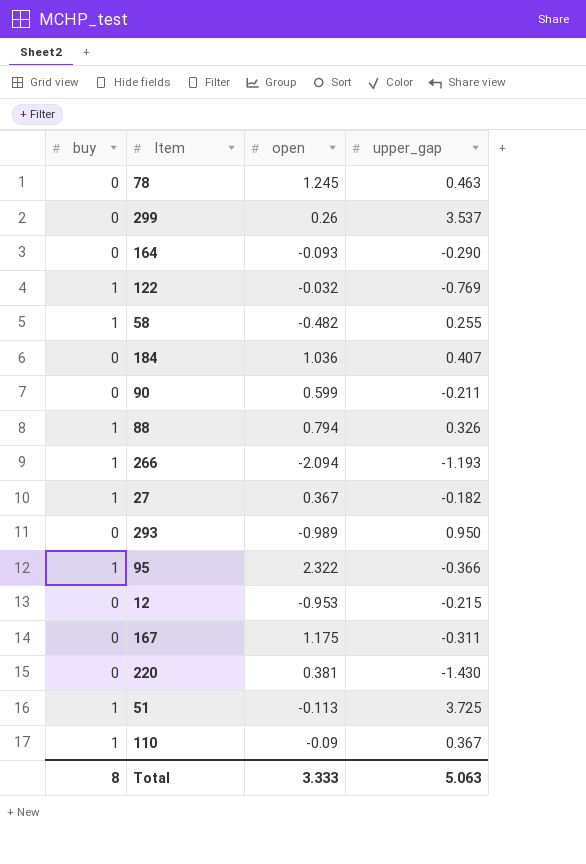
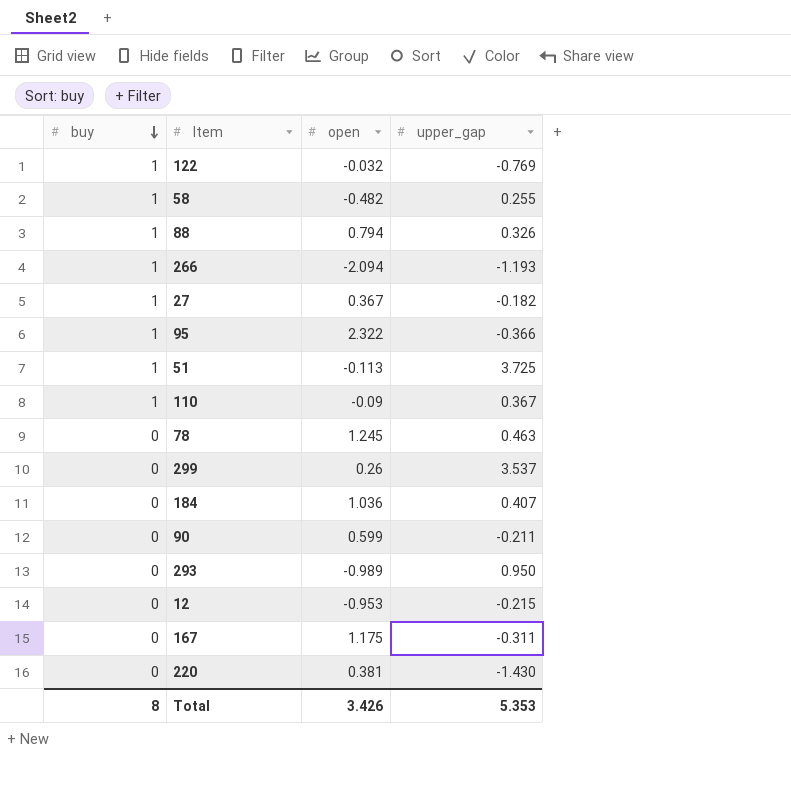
row order: none -> buy descending
row 164: 0 | -0.093 | -0.290 -> none
Total | open: 3.333 -> 3.426
Total | upper_gap: 5.063 -> 5.353

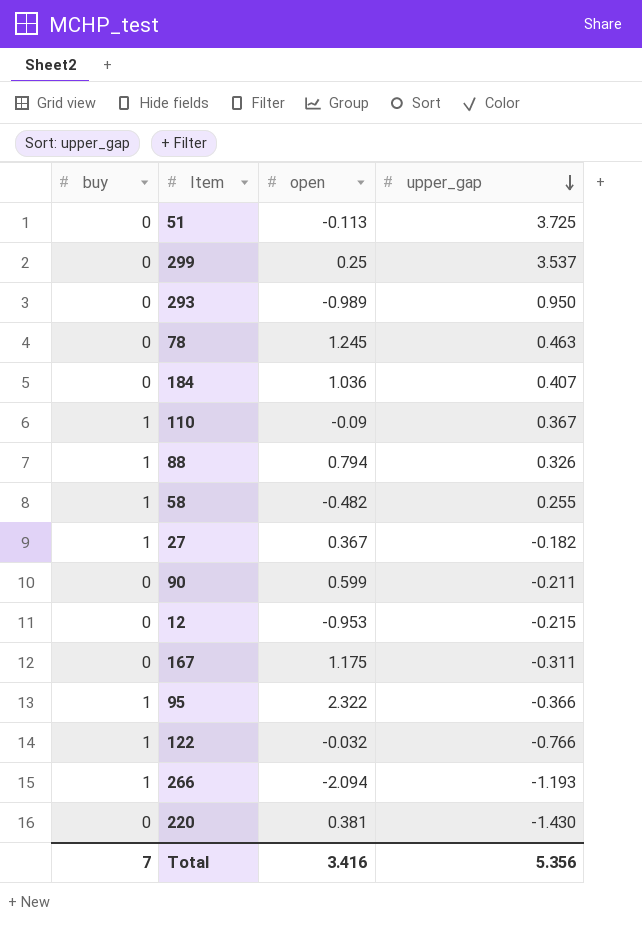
row order: buy descending -> upper_gap descending
51 | buy: 1 -> 0
299 | open: 0.26 -> 0.25
122 | upper_gap: -0.769 -> -0.766
Total | buy: 8 -> 7
Total | open: 3.426 -> 3.416
Total | upper_gap: 5.353 -> 5.356

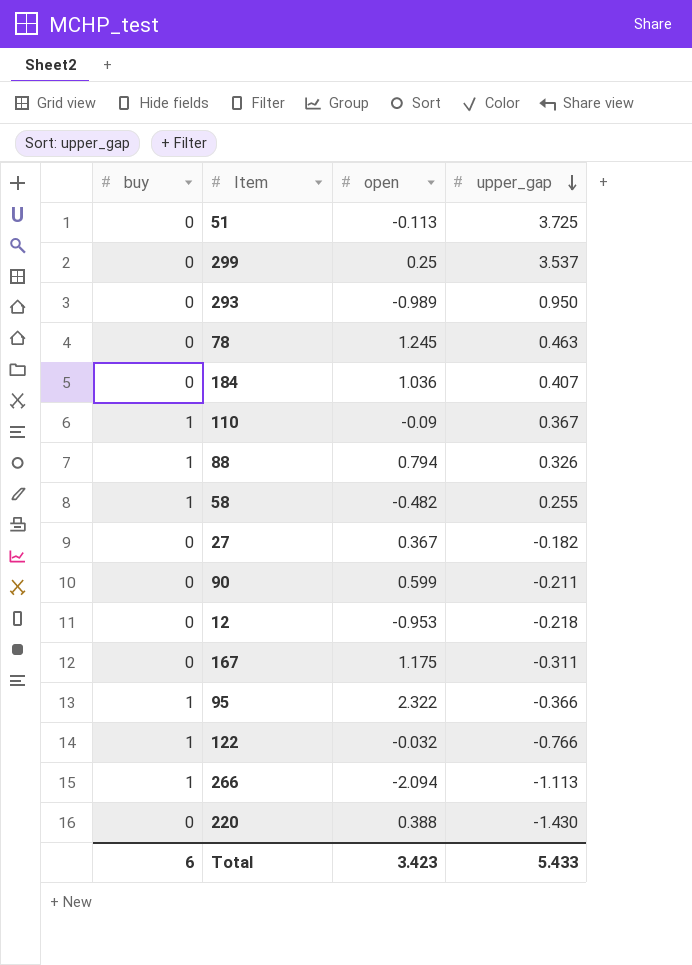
27 | buy: 1 -> 0
12 | upper_gap: -0.215 -> -0.218
266 | upper_gap: -1.193 -> -1.113
220 | open: 0.381 -> 0.388
Total | buy: 7 -> 6
Total | open: 3.416 -> 3.423
Total | upper_gap: 5.356 -> 5.433

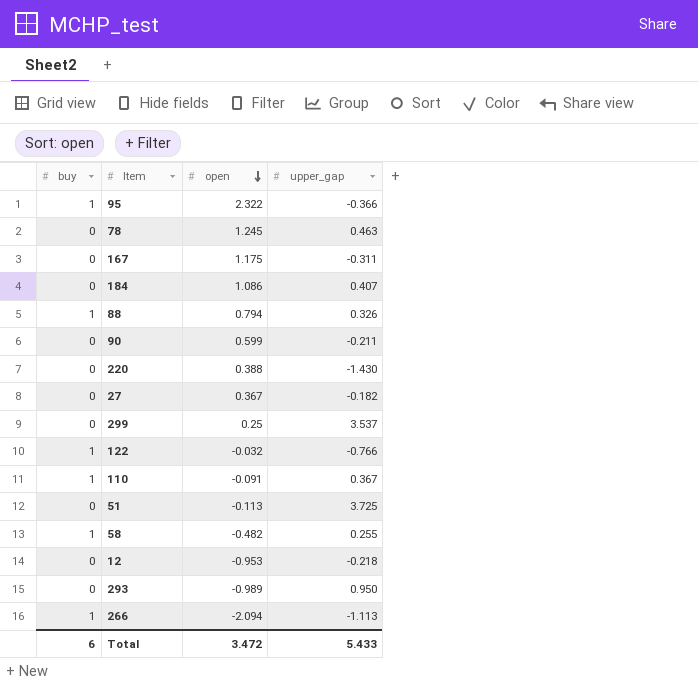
row order: upper_gap descending -> open descending
184 | open: 1.036 -> 1.086
110 | open: -0.09 -> -0.091
Total | open: 3.423 -> 3.472

